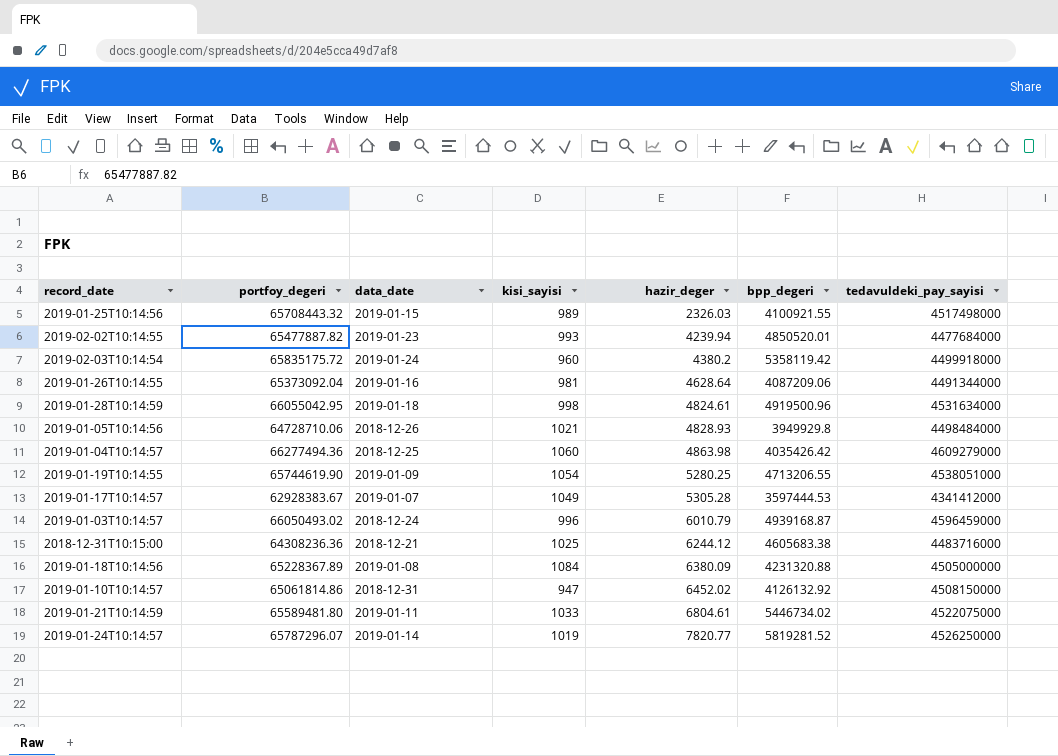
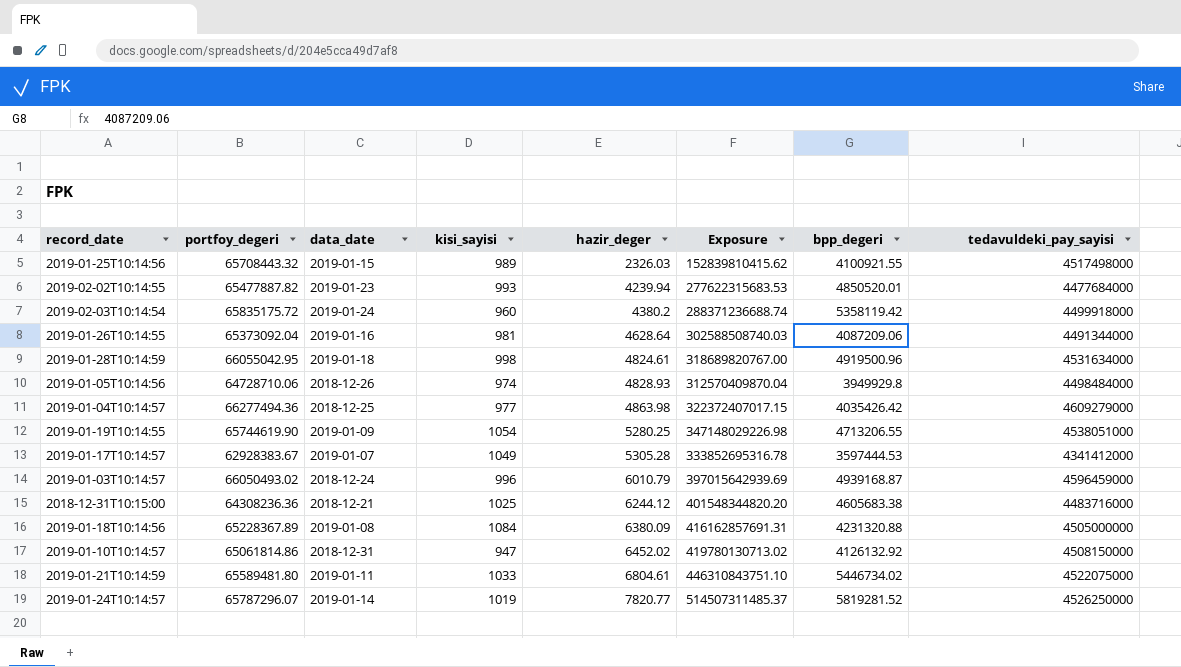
column Exposure | formula: none -> [portfoy_degeri] * [hazir_deger]
2019-01-05T10:14:56 | kisi_sayisi: 1021 -> 974
2019-01-04T10:14:57 | kisi_sayisi: 1060 -> 977

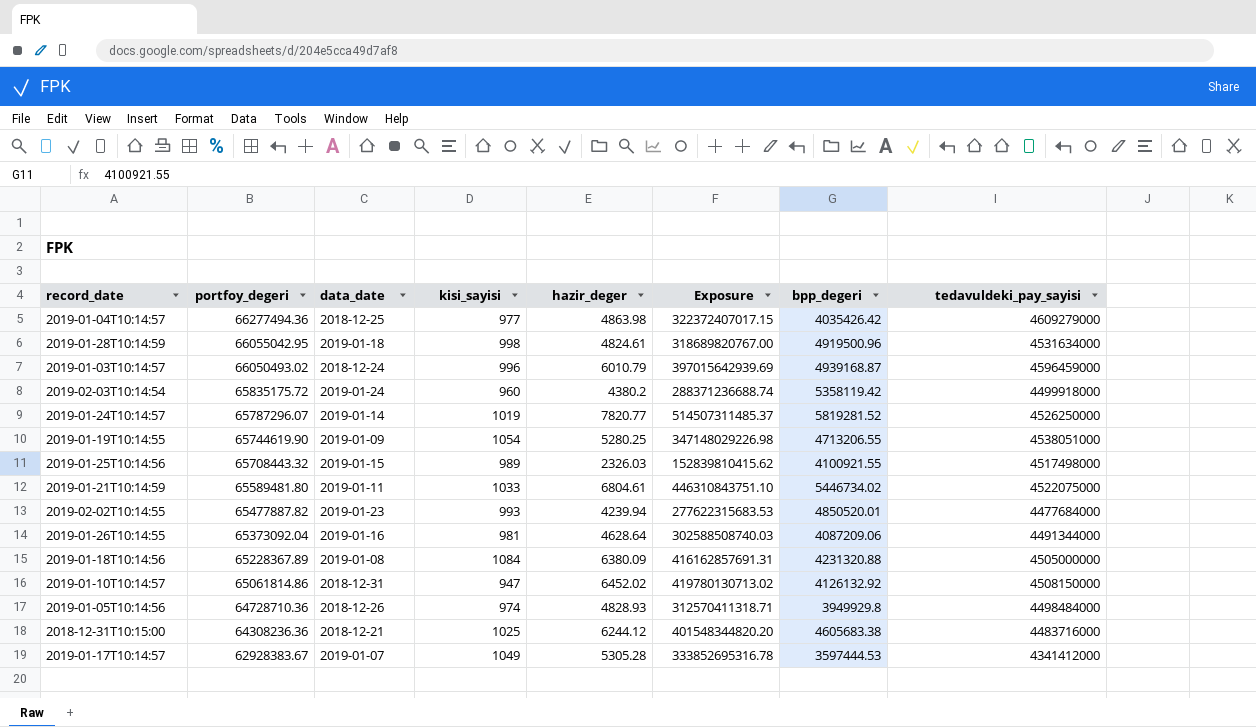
row order: hazir_deger ascending -> portfoy_degeri descending
2019-01-05T10:14:56 | portfoy_degeri: 64728710.06 -> 64728710.36
2019-01-05T10:14:56 | Exposure: 312570409870.04 -> 312570411318.71

